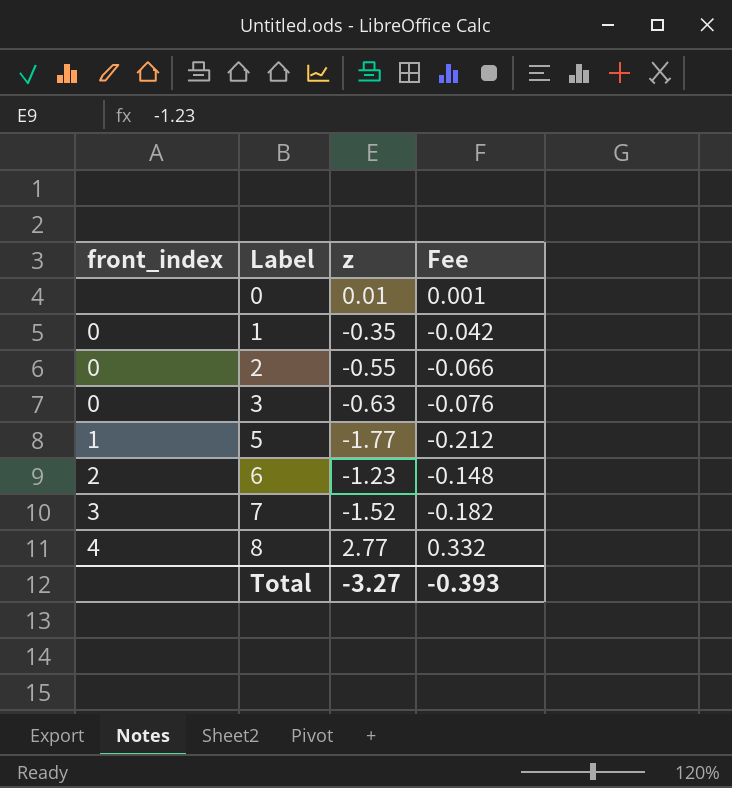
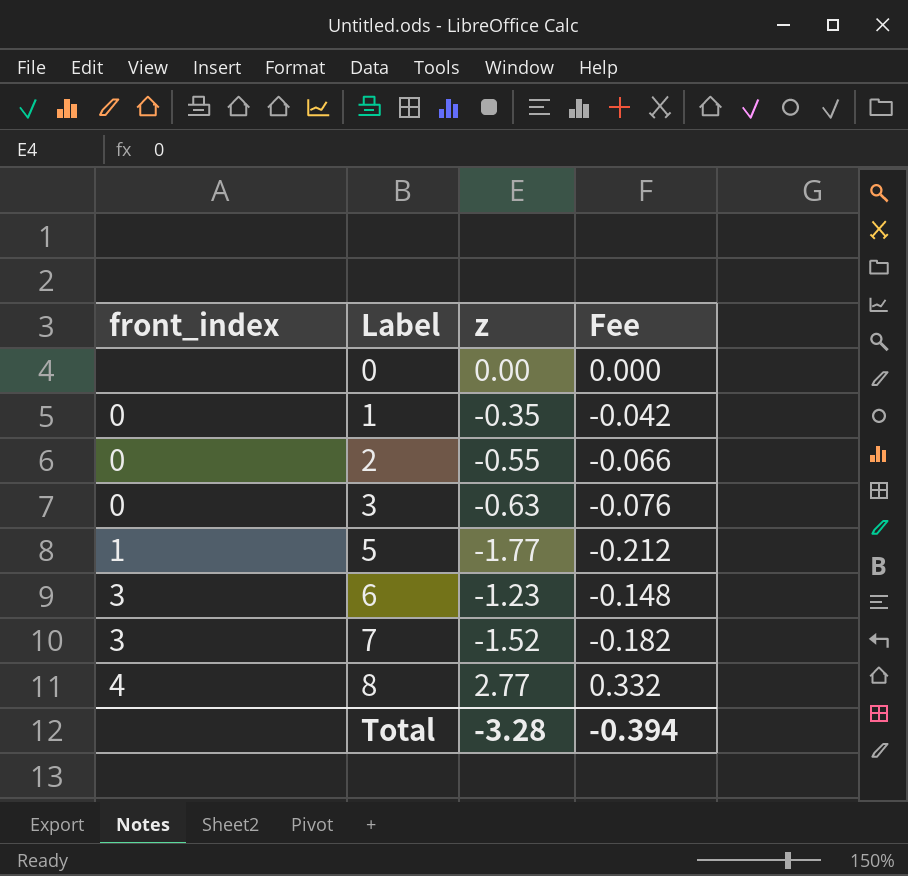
0 | z: 0.01 -> 0.00
0 | Fee: 0.001 -> 0.000
6 | front_index: 2 -> 3
Total | z: -3.27 -> -3.28
Total | Fee: -0.393 -> -0.394

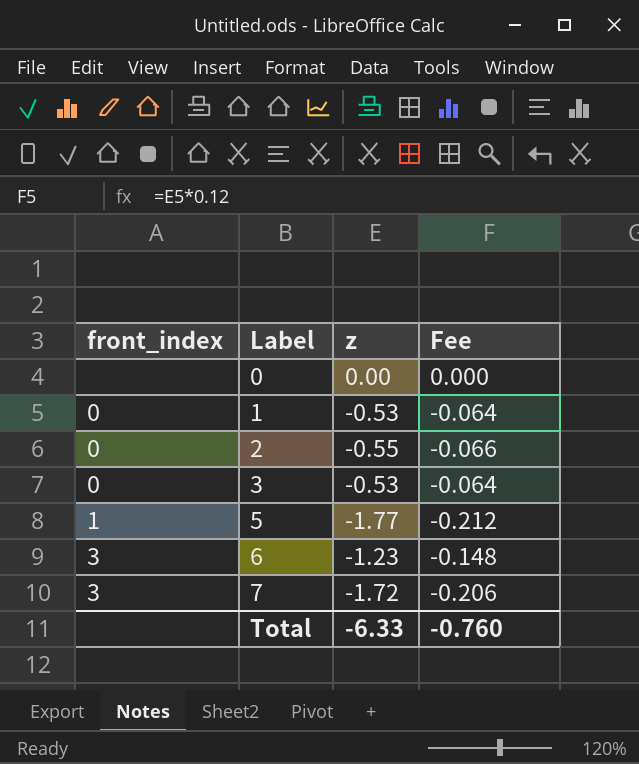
row 8: 4 | 2.77 | 0.332 -> none
1 | z: -0.35 -> -0.53
1 | Fee: -0.042 -> -0.064
3 | z: -0.63 -> -0.53
3 | Fee: -0.076 -> -0.064
7 | z: -1.52 -> -1.72
7 | Fee: -0.182 -> -0.206
Total | z: -3.28 -> -6.33
Total | Fee: -0.394 -> -0.760

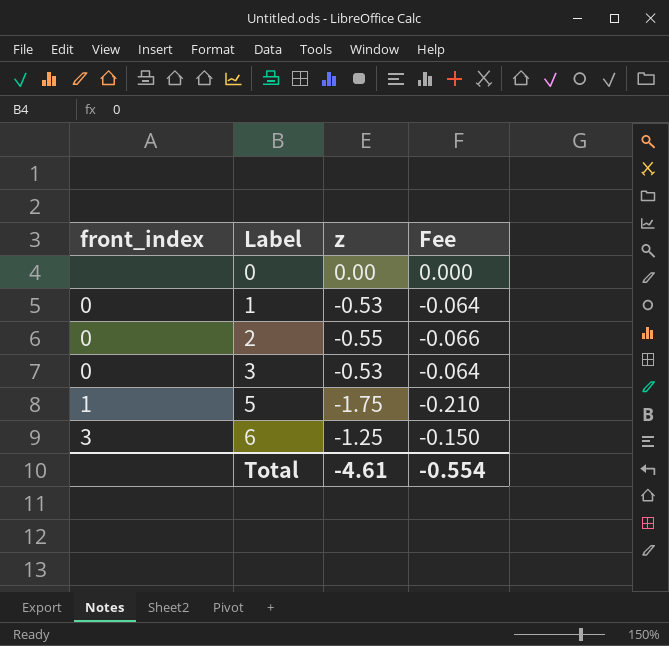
row 7: 3 | -1.72 | -0.206 -> none
5 | z: -1.77 -> -1.75
5 | Fee: -0.212 -> -0.210
6 | z: -1.23 -> -1.25
6 | Fee: -0.148 -> -0.150
Total | z: -6.33 -> -4.61
Total | Fee: -0.760 -> -0.554

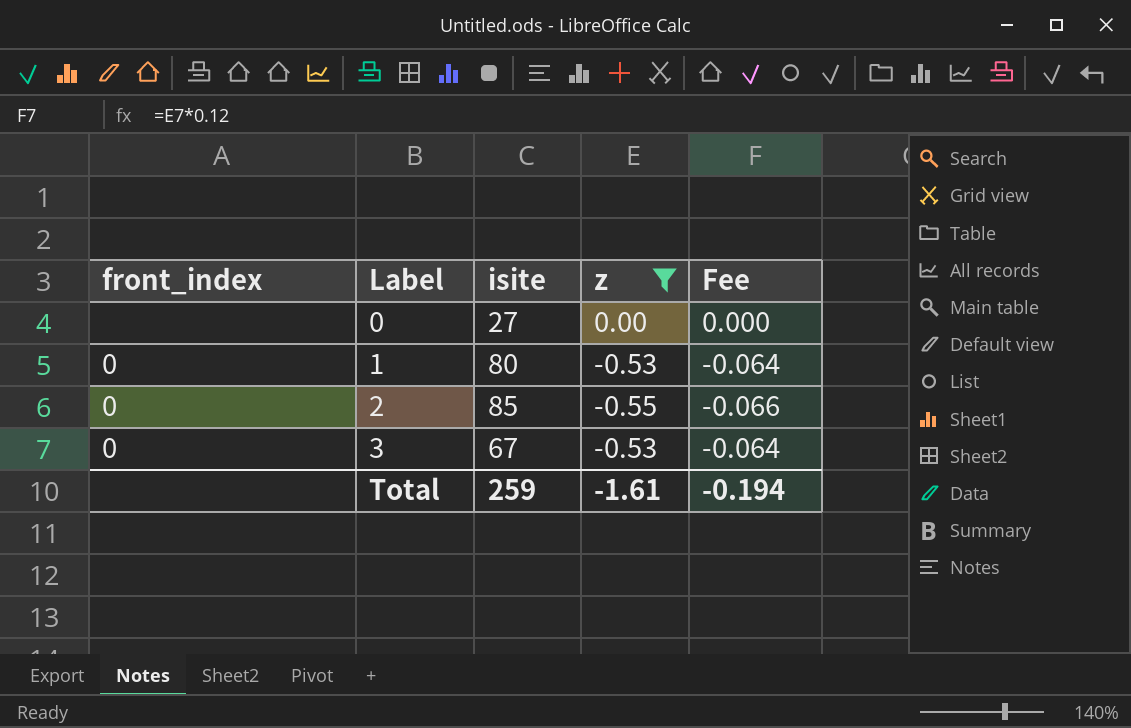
filter: none -> z >= -0.55
column isite | position: none -> 3
Total | z: -4.61 -> -1.61
Total | Fee: -0.554 -> -0.194

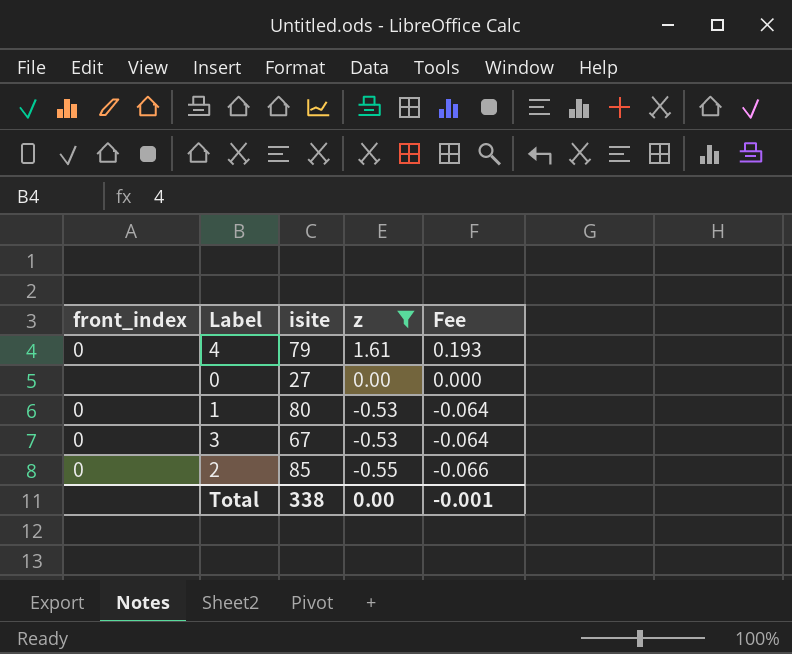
row order: Label ascending -> z descending
row 4: none -> 0 | 79 | 1.61 | 0.193
Total | isite: 259 -> 338
Total | z: -1.61 -> 0.00
Total | Fee: -0.194 -> -0.001

